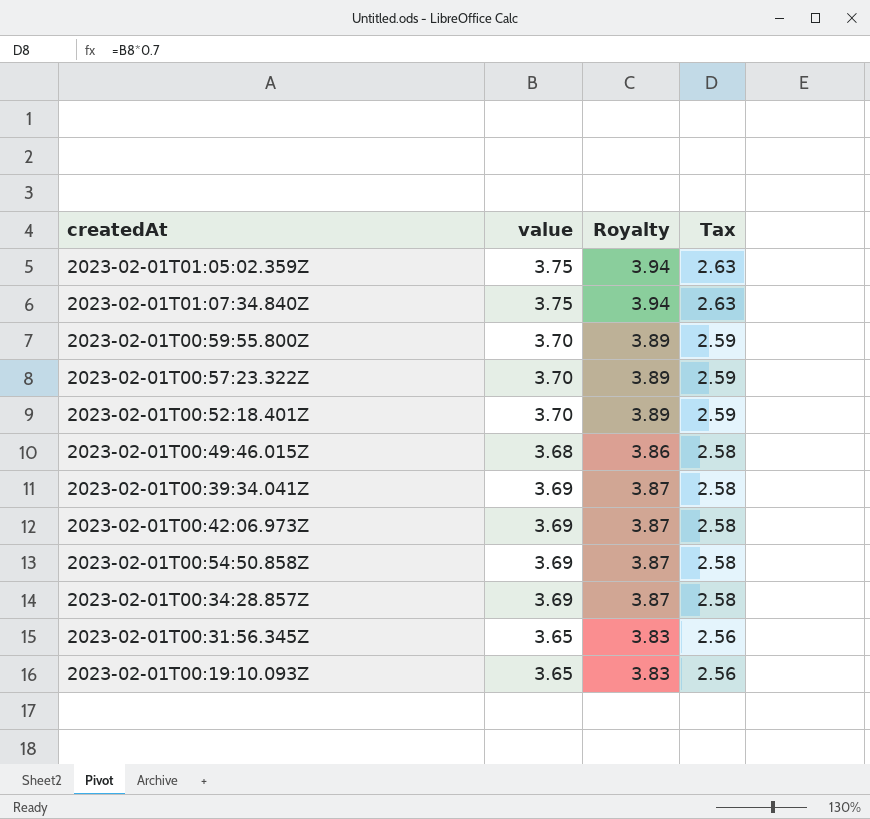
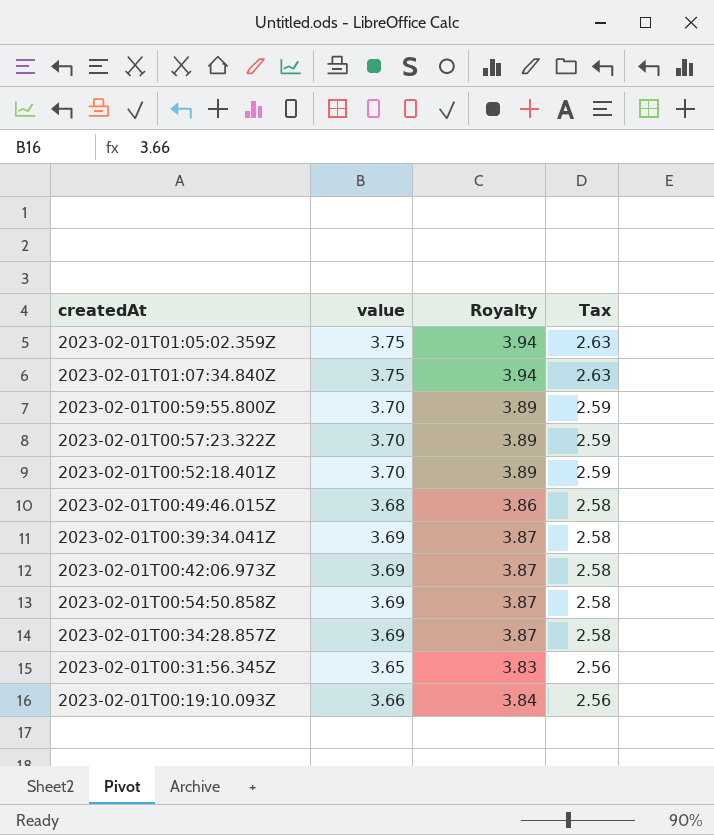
2023-02-01T00:19:10.093Z | value: 3.65 -> 3.66
2023-02-01T00:19:10.093Z | Royalty: 3.83 -> 3.84

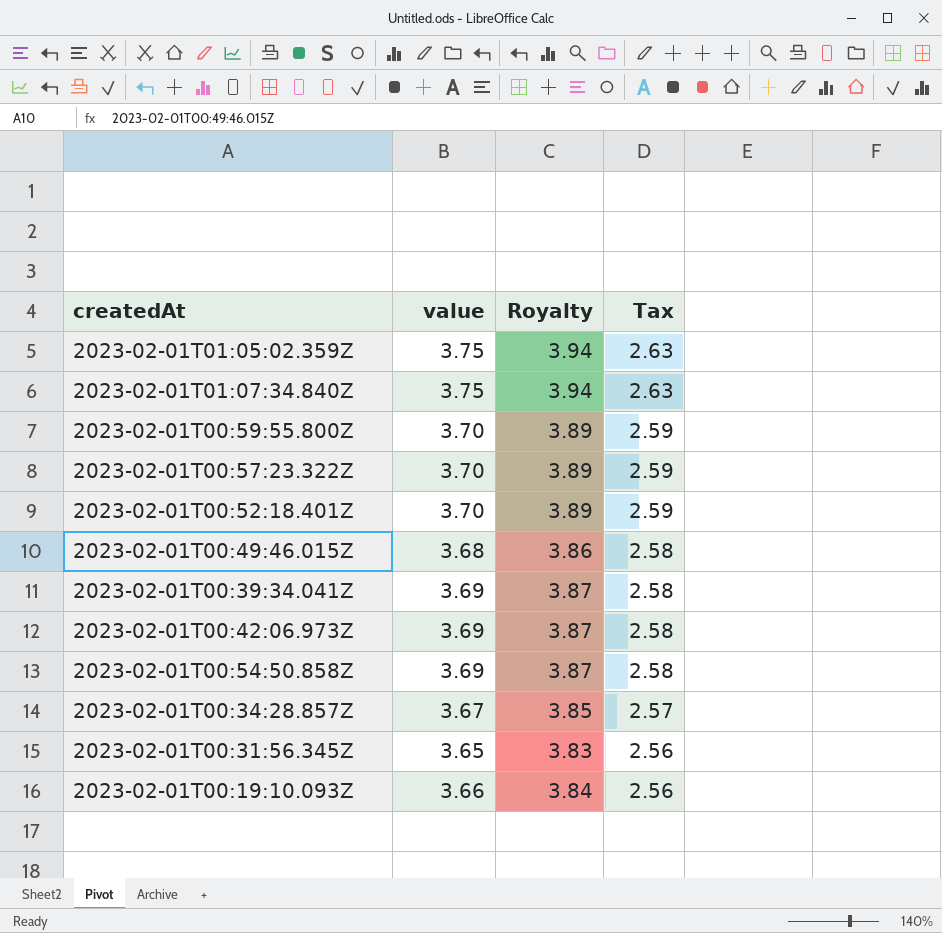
2023-02-01T00:34:28.857Z | value: 3.69 -> 3.67
2023-02-01T00:34:28.857Z | Royalty: 3.87 -> 3.85
2023-02-01T00:34:28.857Z | Tax: 2.58 -> 2.57

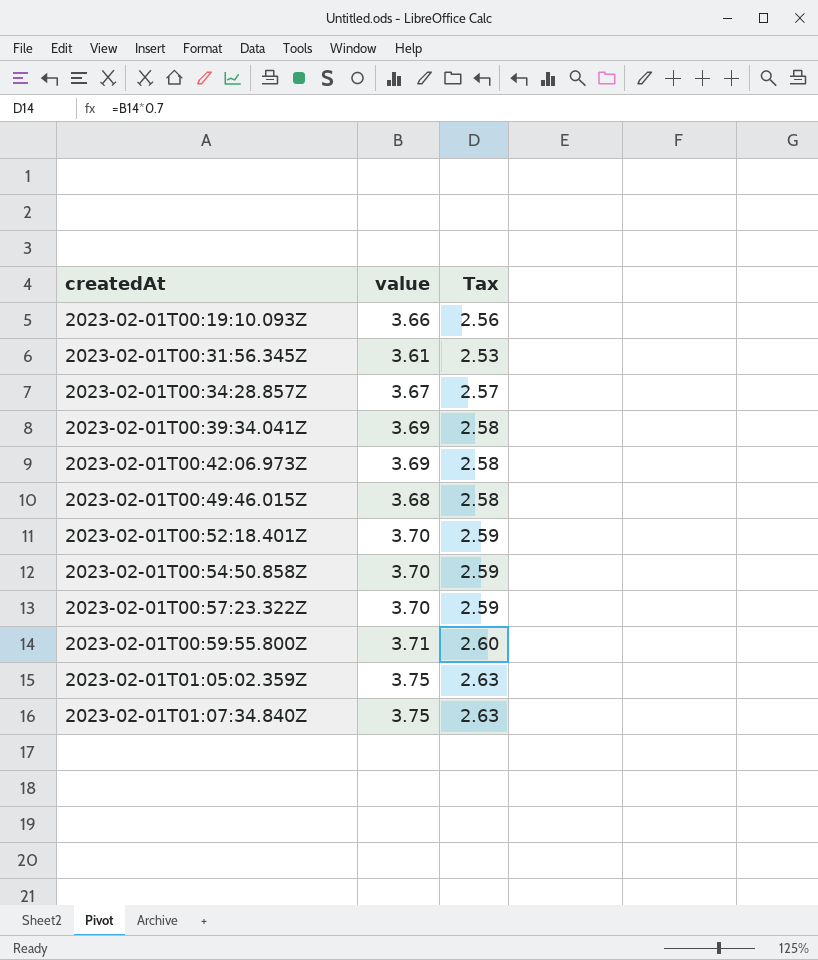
row order: Tax descending -> createdAt ascending
column Royalty | formula: [value] * 1.05 -> none
2023-02-01T00:31:56.345Z | value: 3.65 -> 3.61
2023-02-01T00:31:56.345Z | Tax: 2.56 -> 2.53
2023-02-01T00:54:50.858Z | value: 3.69 -> 3.70
2023-02-01T00:54:50.858Z | Tax: 2.58 -> 2.59
2023-02-01T00:59:55.800Z | value: 3.70 -> 3.71
2023-02-01T00:59:55.800Z | Tax: 2.59 -> 2.60

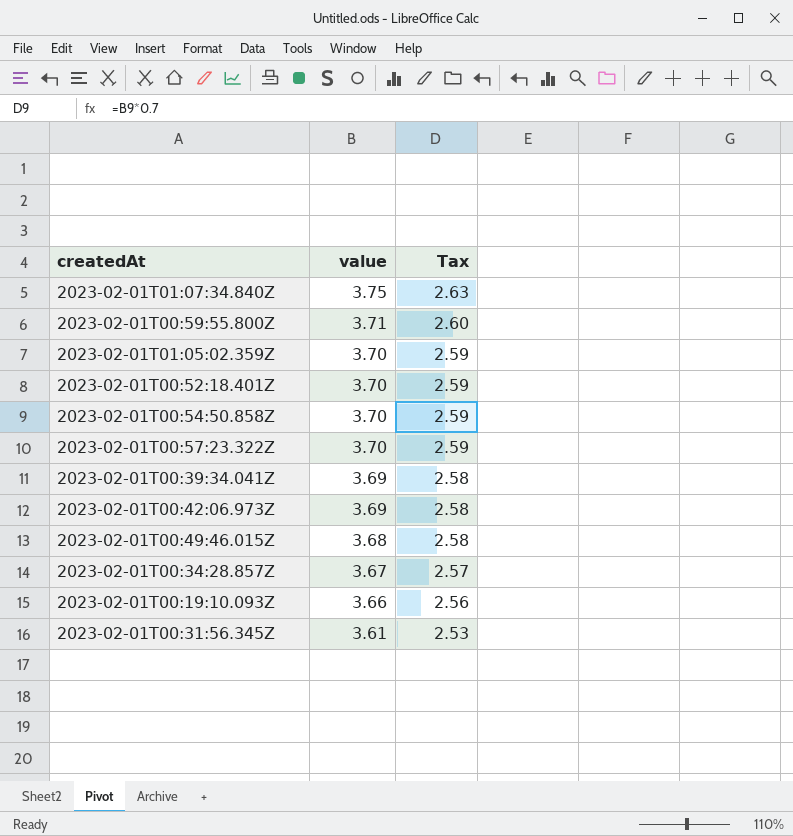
row order: createdAt ascending -> value descending
2023-02-01T01:05:02.359Z | value: 3.75 -> 3.70
2023-02-01T01:05:02.359Z | Tax: 2.63 -> 2.59

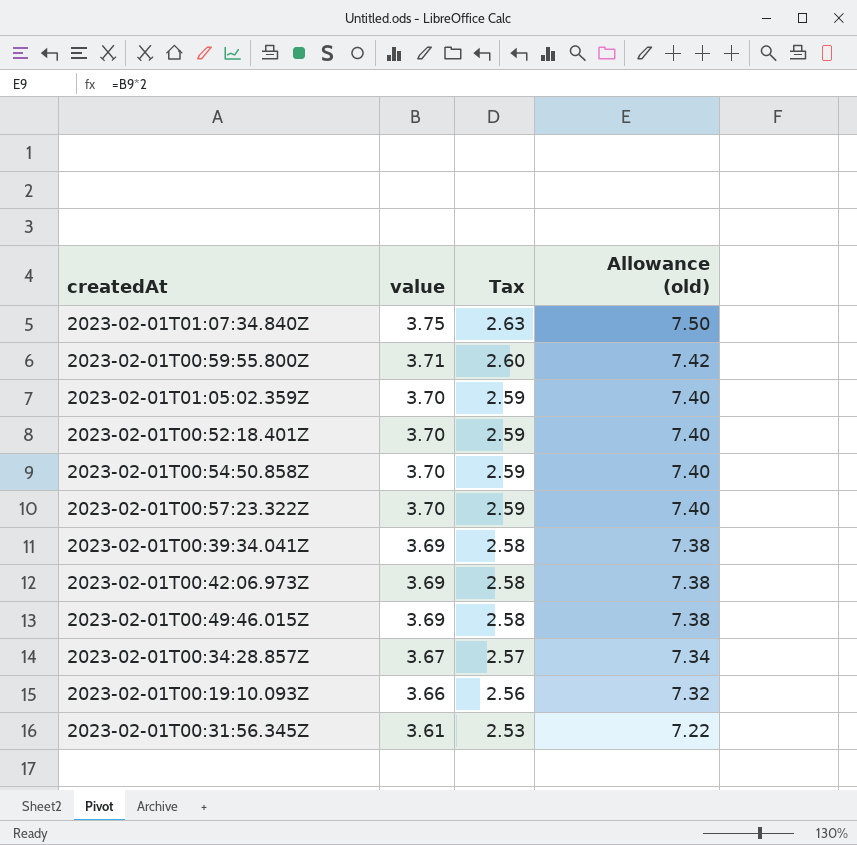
column Allowance (old) | formula: none -> [value] * 2
2023-02-01T00:49:46.015Z | value: 3.68 -> 3.69

